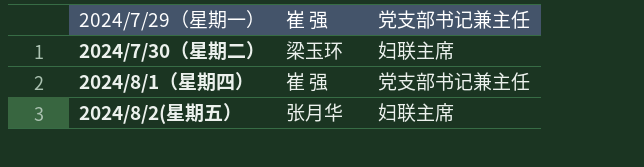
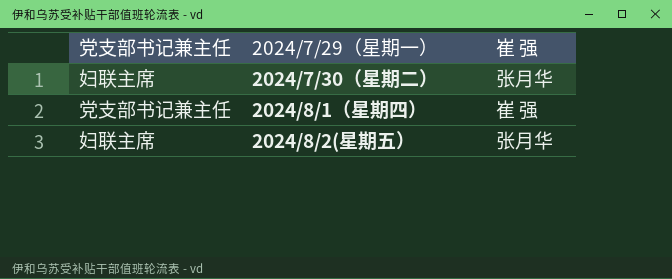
column 党支部书记兼主任 | position: 3 -> 1
2024/7/30（星期二） | 崔 强: 梁玉环 -> 张月华

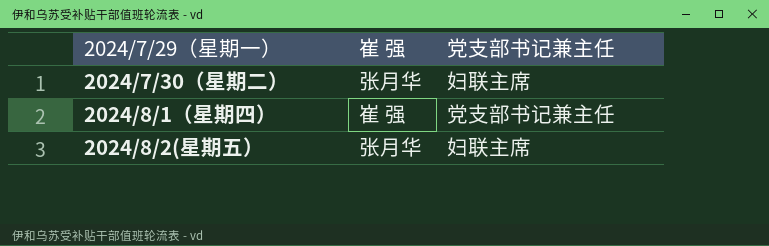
column 党支部书记兼主任 | position: 1 -> 3

